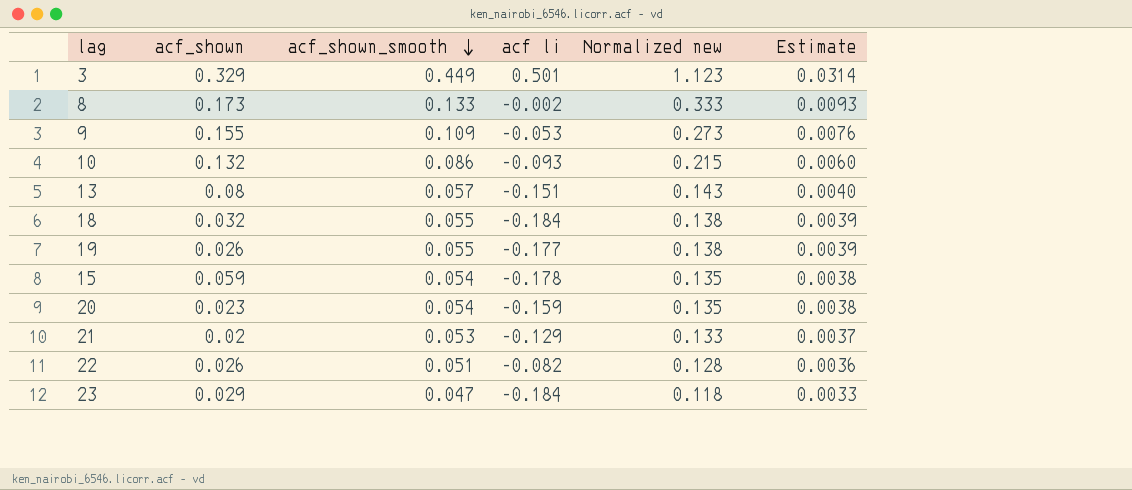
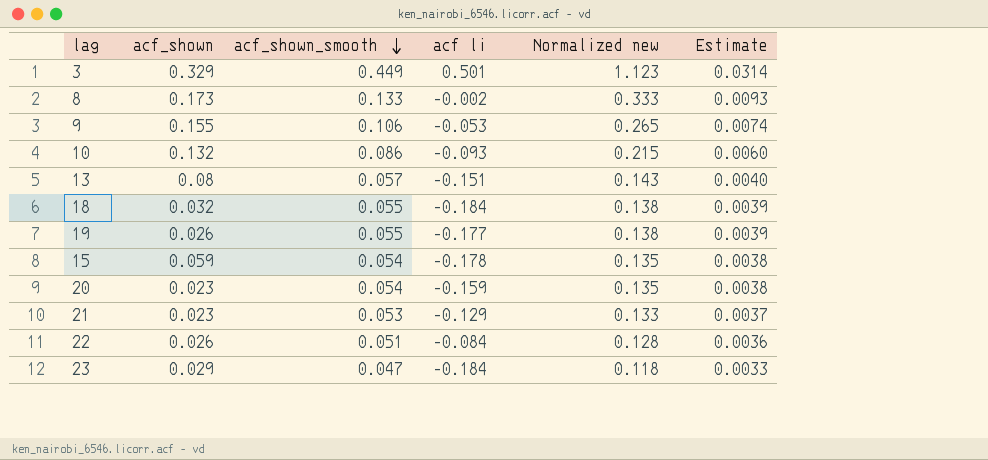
9 | acf_shown_smooth: 0.109 -> 0.106
9 | Normalized new: 0.273 -> 0.265
9 | Estimate: 0.0076 -> 0.0074
21 | acf_shown: 0.02 -> 0.023
22 | acf li: -0.082 -> -0.084

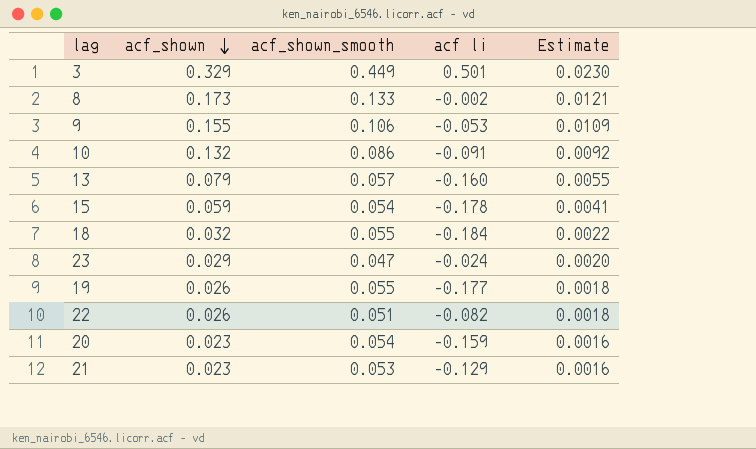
row order: acf_shown_smooth descending -> acf_shown descending
column Normalized new | formula: [acf_shown_smooth] * 2.5 -> none
column Estimate | formula: [acf_shown_smooth] * 0.07 -> [acf_shown] * 0.07
10 | acf li: -0.093 -> -0.091
13 | acf_shown: 0.08 -> 0.079
13 | acf li: -0.151 -> -0.160
23 | acf li: -0.184 -> -0.024
22 | acf li: -0.084 -> -0.082

